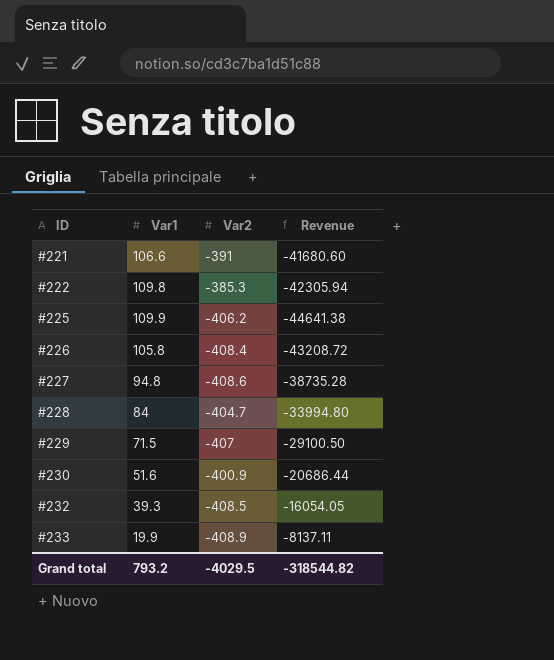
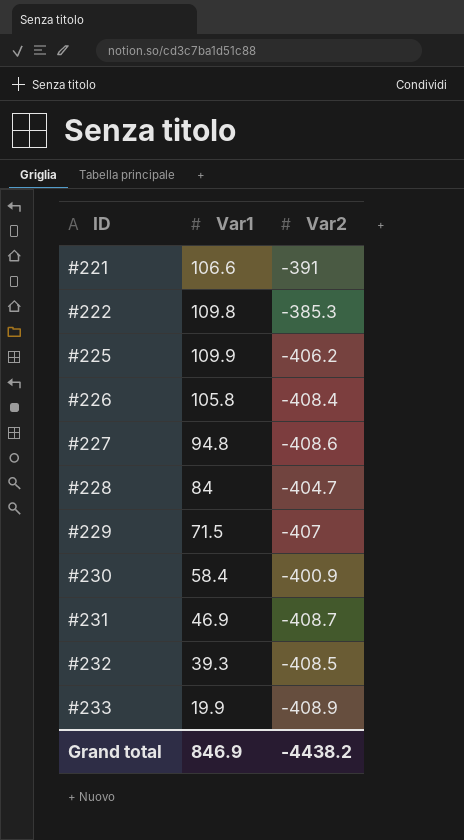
column Revenue | formula: [Var1] * [Var2] -> none
#230 | Var1: 51.6 -> 58.4
row #231: none -> 46.9 | -408.7
Grand total | Var1: 793.2 -> 846.9
Grand total | Var2: -4029.5 -> -4438.2

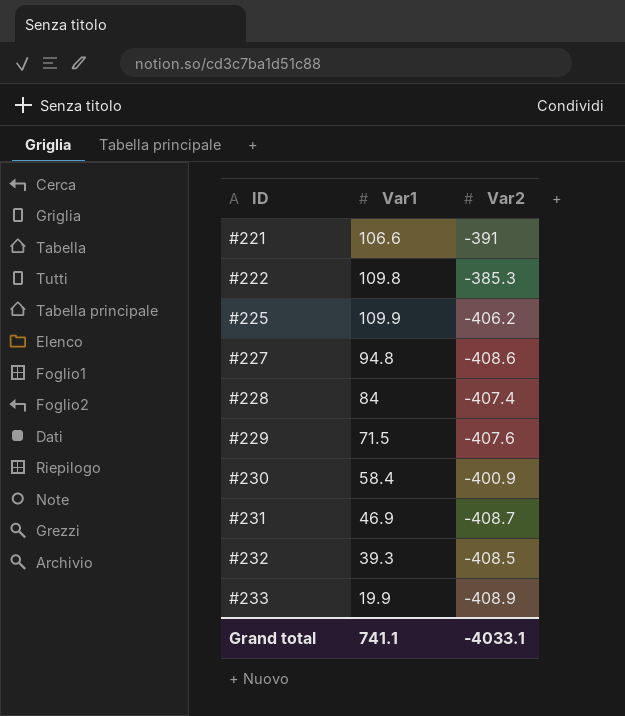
row #226: 105.8 | -408.4 -> none
#228 | Var2: -404.7 -> -407.4
#229 | Var2: -407 -> -407.6
Grand total | Var1: 846.9 -> 741.1
Grand total | Var2: -4438.2 -> -4033.1

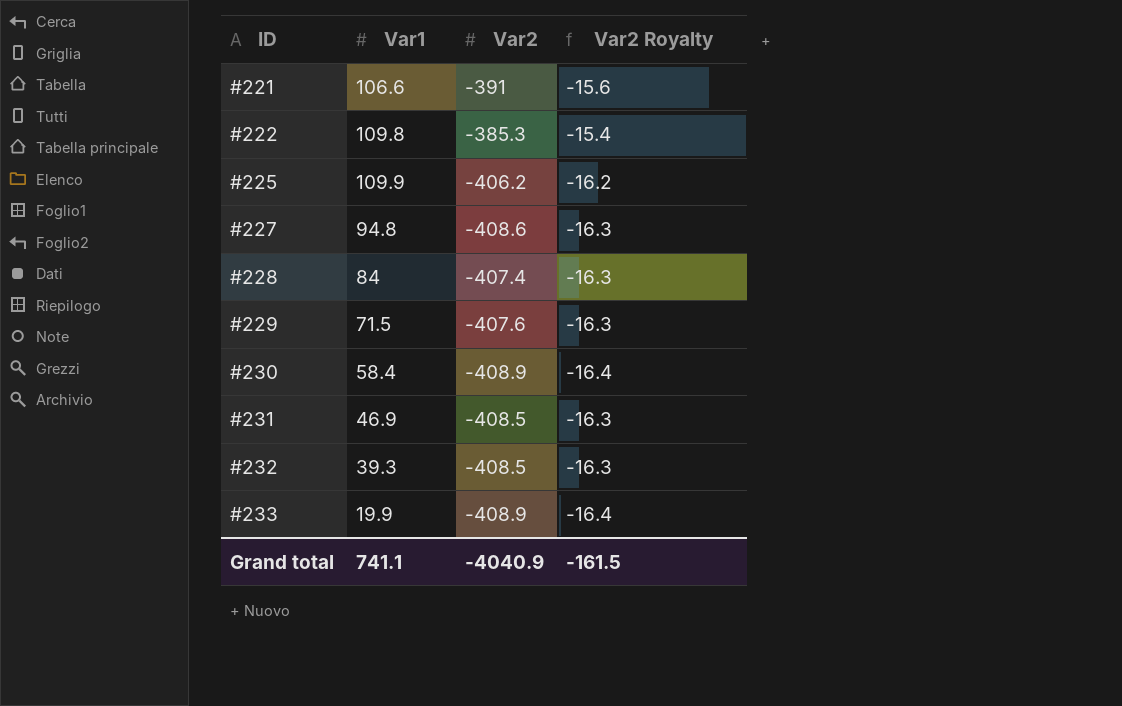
column Var2 Royalty | formula: none -> [Var2] * 0.04
#230 | Var2: -400.9 -> -408.9
#231 | Var2: -408.7 -> -408.5
Grand total | Var2: -4033.1 -> -4040.9

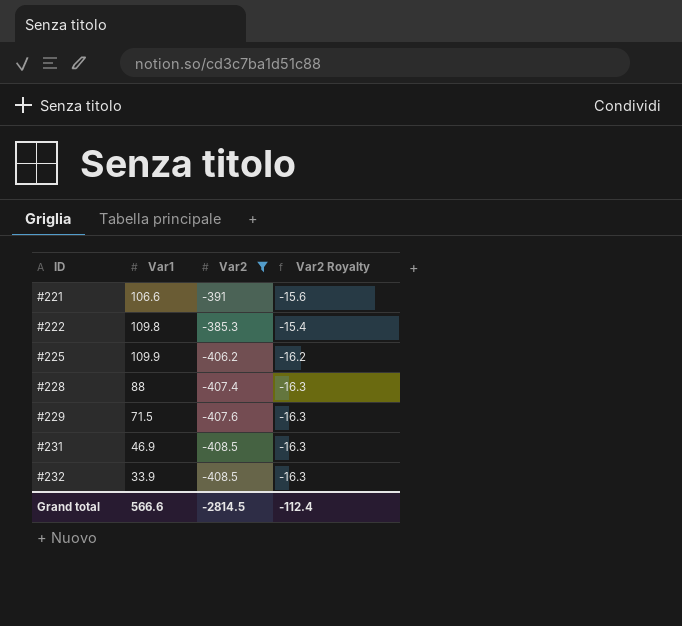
filter: none -> Var2 >= -408.5
#228 | Var1: 84 -> 88
#232 | Var1: 39.3 -> 33.9
Grand total | Var1: 741.1 -> 566.6
Grand total | Var2: -4040.9 -> -2814.5
Grand total | Var2 Royalty: -161.5 -> -112.4

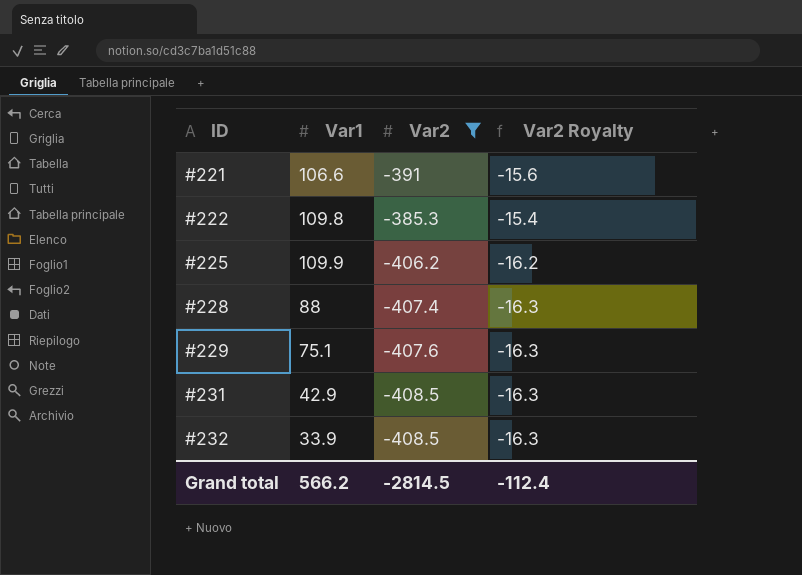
#229 | Var1: 71.5 -> 75.1
#231 | Var1: 46.9 -> 42.9
Grand total | Var1: 566.6 -> 566.2

